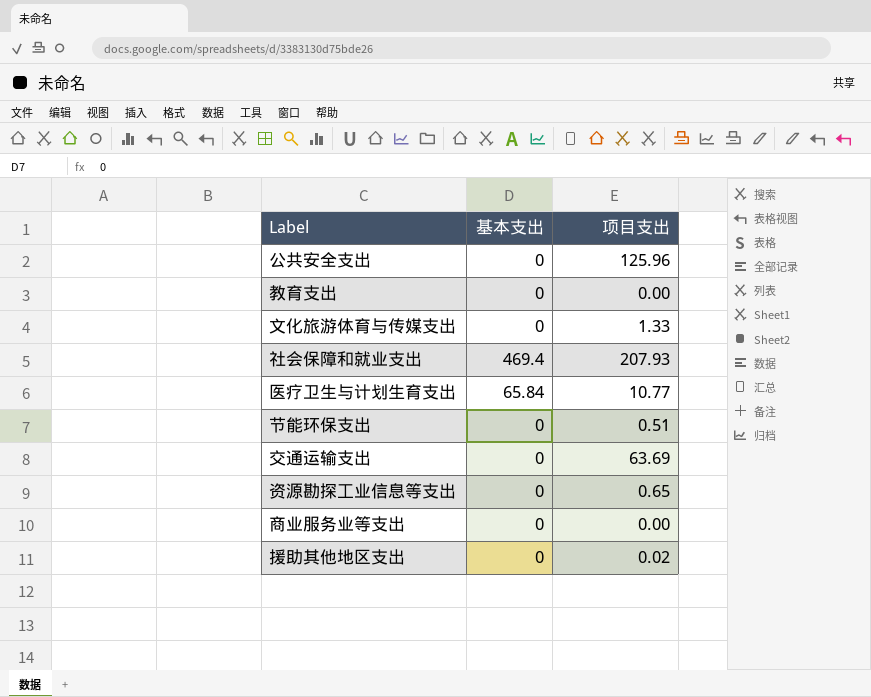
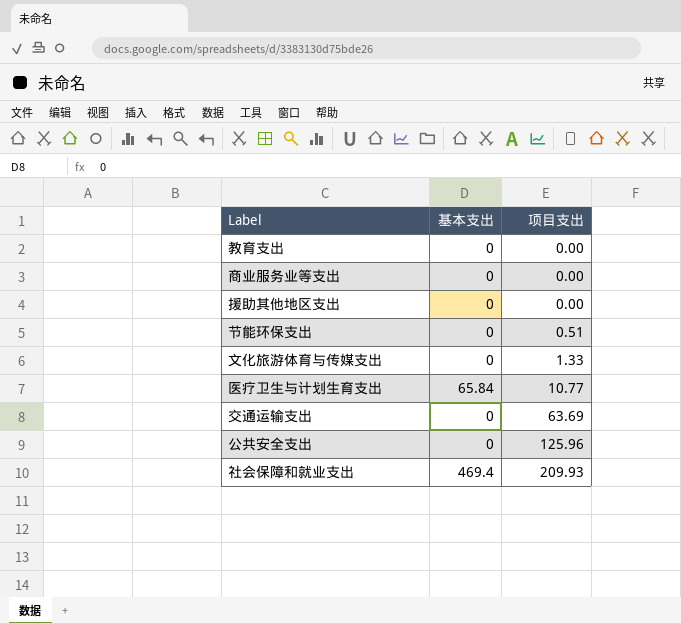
row order: none -> 项目支出 ascending
row 资源勘探工业信息等支出: 0 | 0.65 -> none
援助其他地区支出 | 项目支出: 0.02 -> 0.00
社会保障和就业支出 | 项目支出: 207.93 -> 209.93

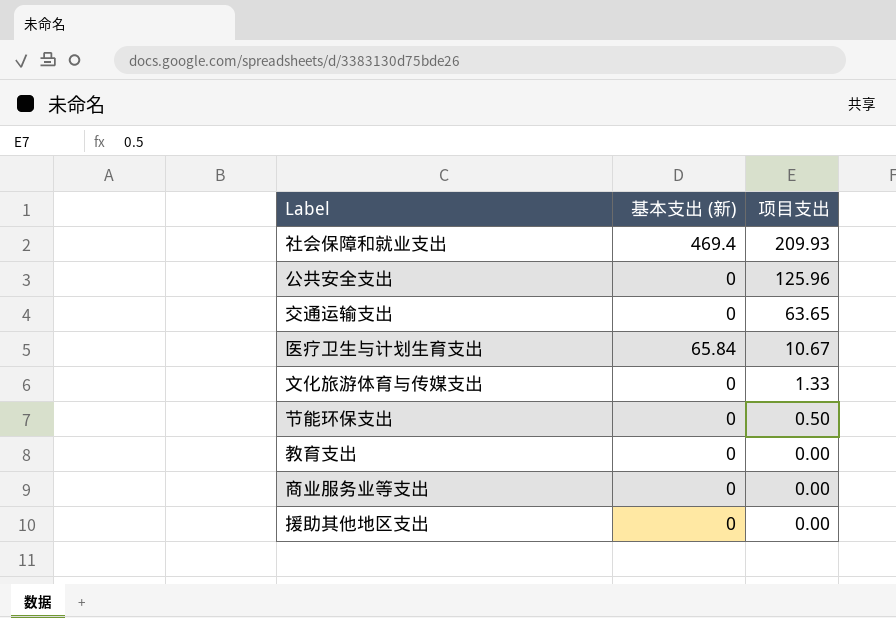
row order: 项目支出 ascending -> 项目支出 descending
column name: 基本支出 -> 基本支出 (新)
交通运输支出 | 项目支出: 63.69 -> 63.65
医疗卫生与计划生育支出 | 项目支出: 10.77 -> 10.67
节能环保支出 | 项目支出: 0.51 -> 0.50

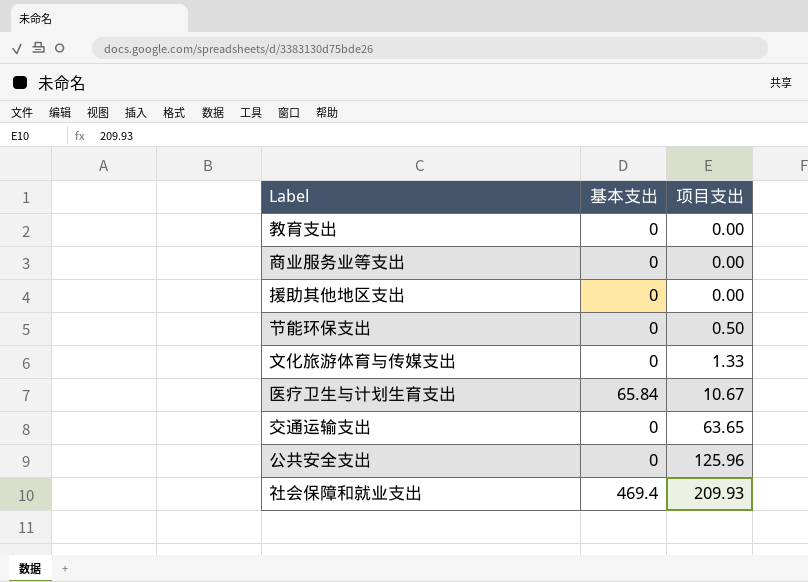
row order: 项目支出 descending -> 项目支出 ascending
column name: 基本支出 (新) -> 基本支出

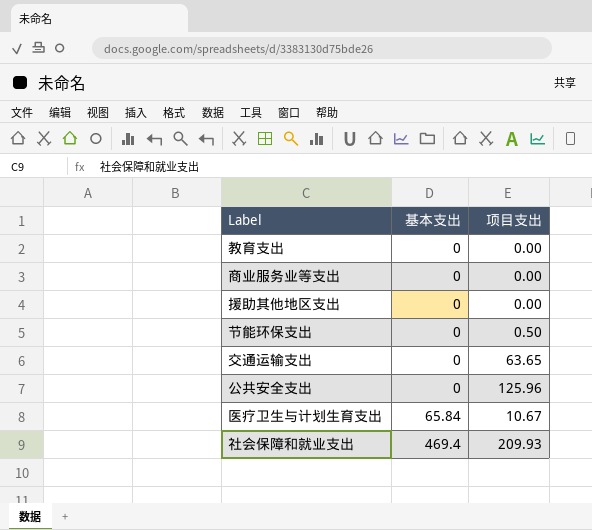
row order: 项目支出 ascending -> 基本支出 ascending
row 文化旅游体育与传媒支出: 0 | 1.33 -> none

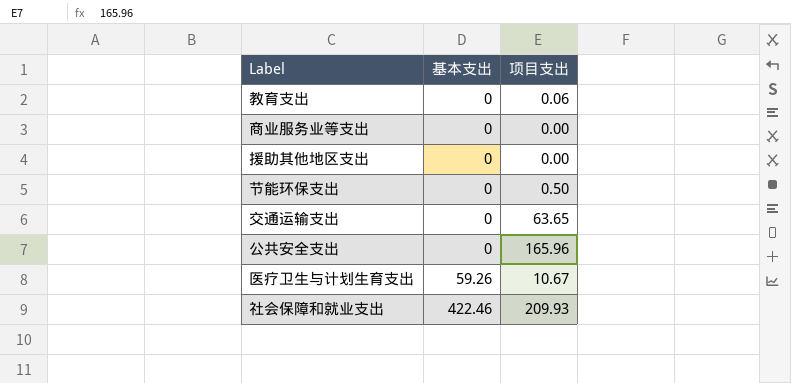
教育支出 | 项目支出: 0.00 -> 0.06
公共安全支出 | 项目支出: 125.96 -> 165.96
医疗卫生与计划生育支出 | 基本支出: 65.84 -> 59.26
社会保障和就业支出 | 基本支出: 469.4 -> 422.46

